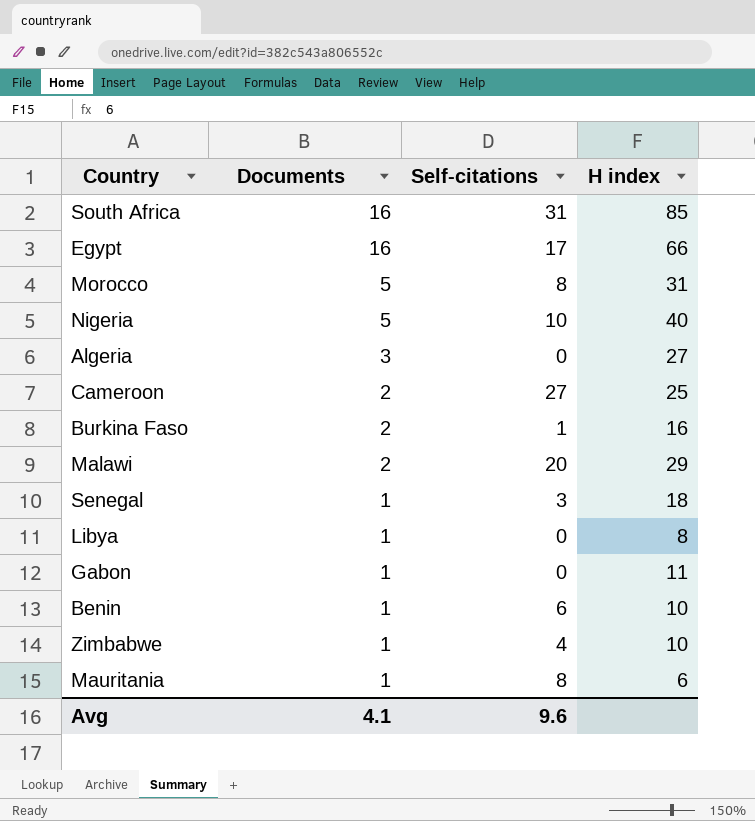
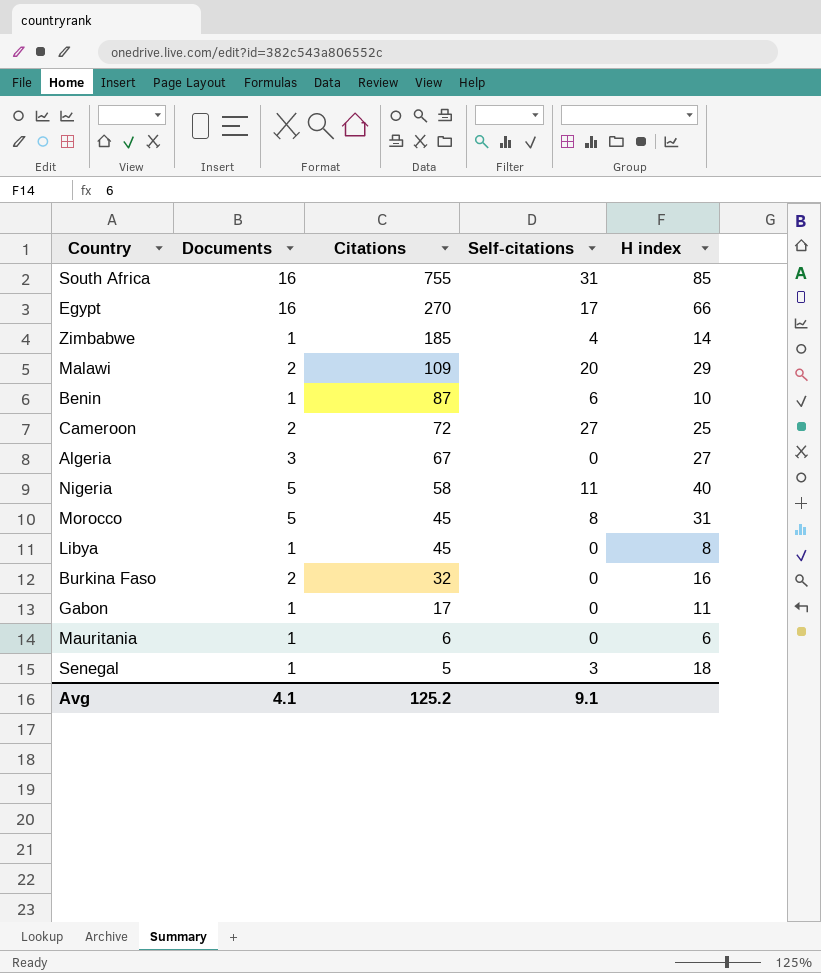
row order: Documents descending -> Citations descending
column Citations | position: none -> 3
Zimbabwe | H index: 10 -> 14
Nigeria | Self-citations: 10 -> 11
Burkina Faso | Self-citations: 1 -> 0
Mauritania | Self-citations: 8 -> 0
Avg | Self-citations: 9.6 -> 9.1

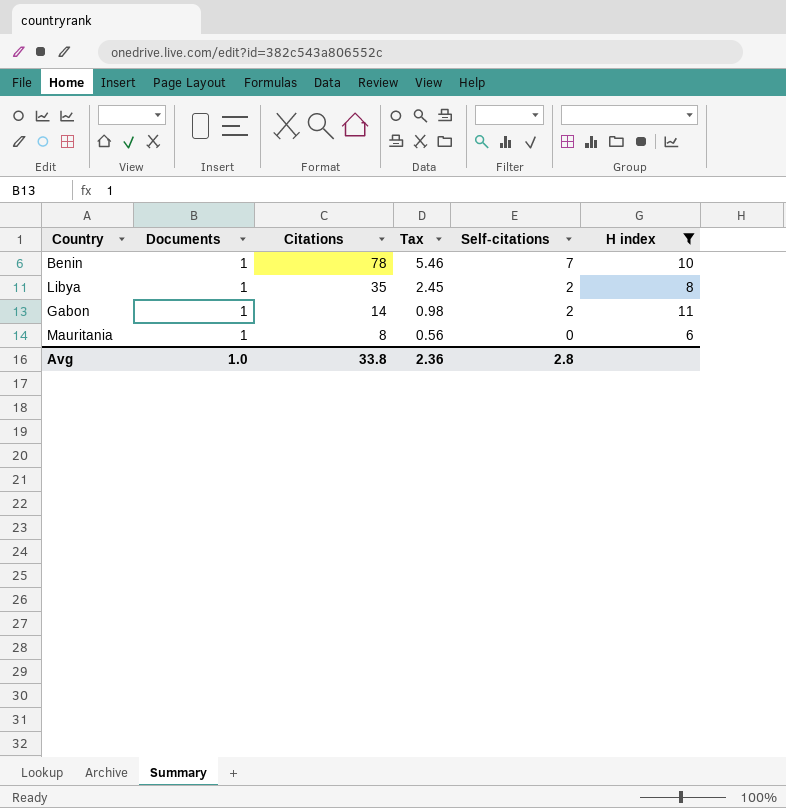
filter: none -> H index <= 11
column Tax | formula: none -> [Citations] * 0.07
Benin | Citations: 87 -> 78
Benin | Self-citations: 6 -> 7
Libya | Citations: 45 -> 35
Libya | Self-citations: 0 -> 2
Gabon | Citations: 17 -> 14
Gabon | Self-citations: 0 -> 2
Mauritania | Citations: 6 -> 8
Avg | Documents: 4.1 -> 1.0
Avg | Citations: 125.2 -> 33.8
Avg | Self-citations: 9.1 -> 2.8

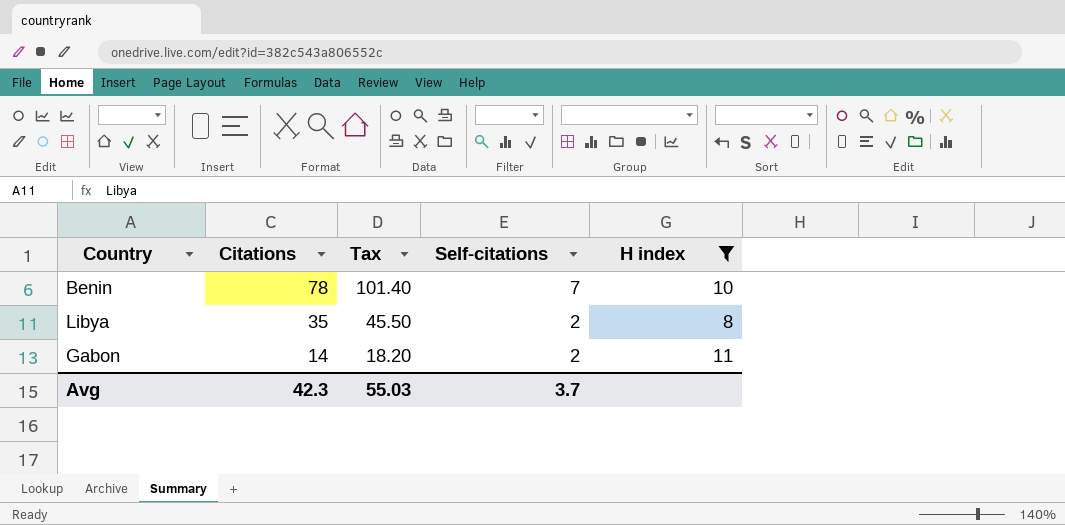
column Documents | position: 2 -> none
column Tax | formula: [Citations] * 0.07 -> [Citations] * 1.3
row Mauritania: 1 | 8 | 0.56 | 0 | 6 -> none
Avg | Citations: 33.8 -> 42.3
Avg | Tax: 2.36 -> 55.03
Avg | Self-citations: 2.8 -> 3.7

